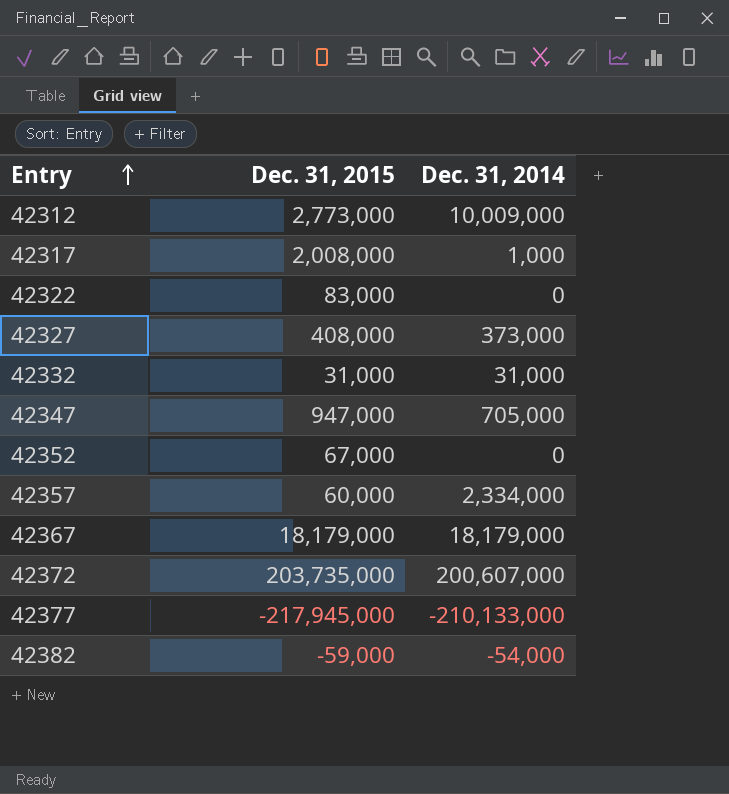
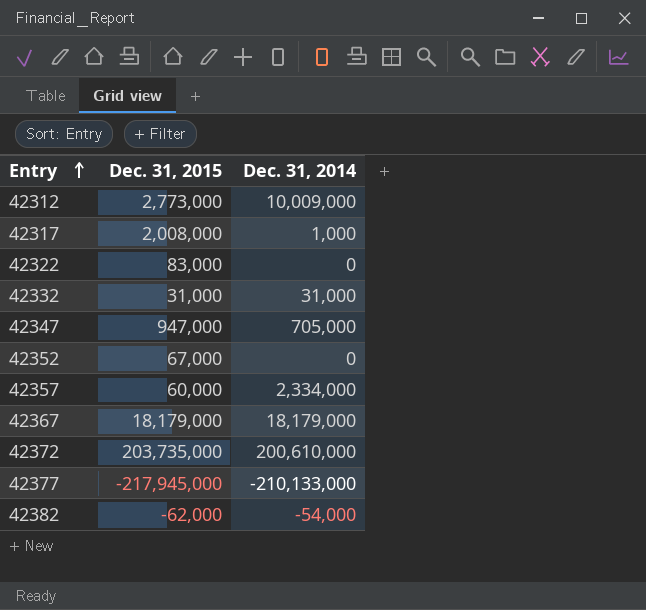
row 42327: 408,000 | 373,000 -> none
42372 | Dec. 31, 2014: 200,607,000 -> 200,610,000
42382 | Dec. 31, 2015: -59,000 -> -62,000

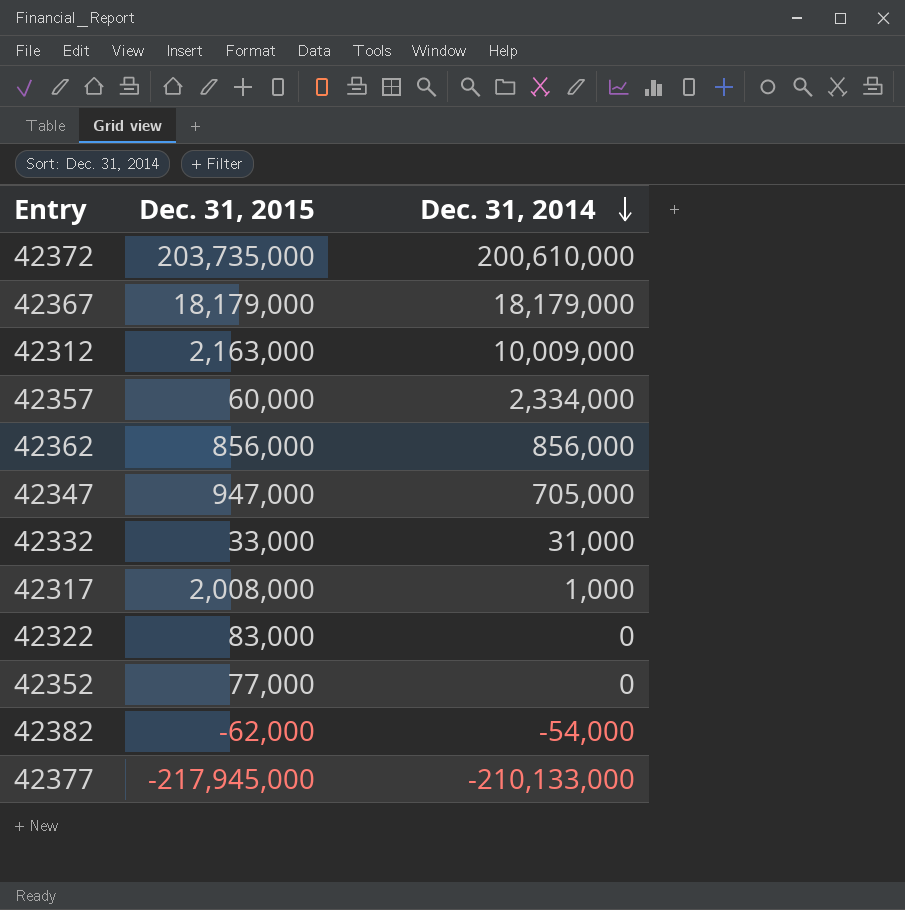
row order: Entry ascending -> Dec. 31, 2014 descending
42312 | Dec. 31, 2015: 2,773,000 -> 2,163,000
row 42362: none -> 856,000 | 856,000
42332 | Dec. 31, 2015: 31,000 -> 33,000
42352 | Dec. 31, 2015: 67,000 -> 77,000

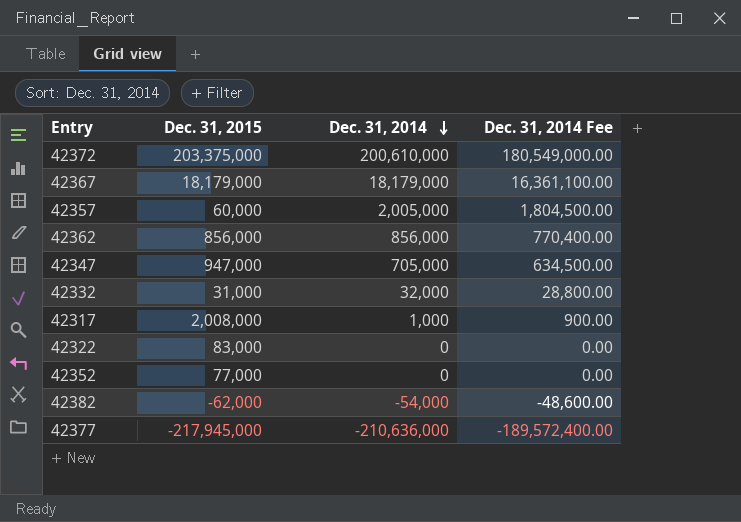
column Dec. 31, 2014 Fee | formula: none -> [Dec. 31, 2014] * 0.9
row 42312: 2,163,000 | 10,009,000 -> none
42372 | Dec. 31, 2015: 203,735,000 -> 203,375,000
42357 | Dec. 31, 2014: 2,334,000 -> 2,005,000
42332 | Dec. 31, 2015: 33,000 -> 31,000
42332 | Dec. 31, 2014: 31,000 -> 32,000
42377 | Dec. 31, 2014: -210,133,000 -> -210,636,000

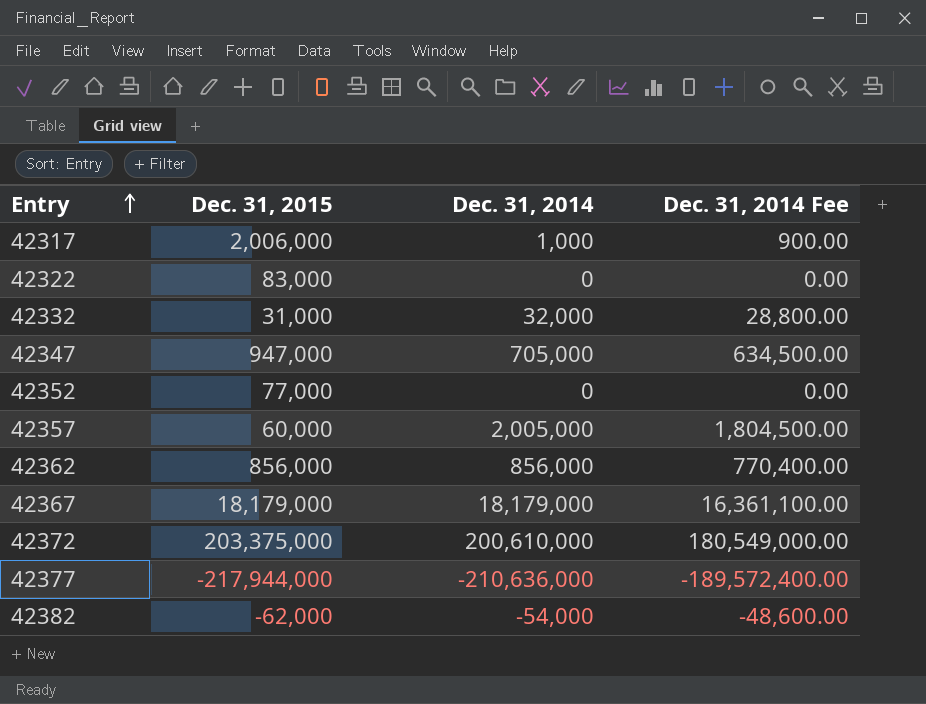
row order: Dec. 31, 2014 descending -> Entry ascending
42317 | Dec. 31, 2015: 2,008,000 -> 2,006,000
42377 | Dec. 31, 2015: -217,945,000 -> -217,944,000

